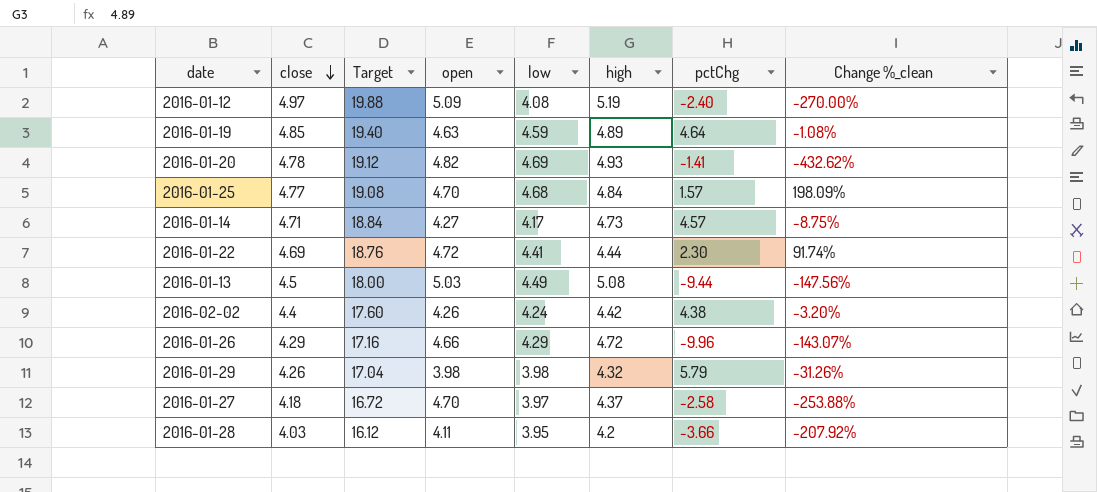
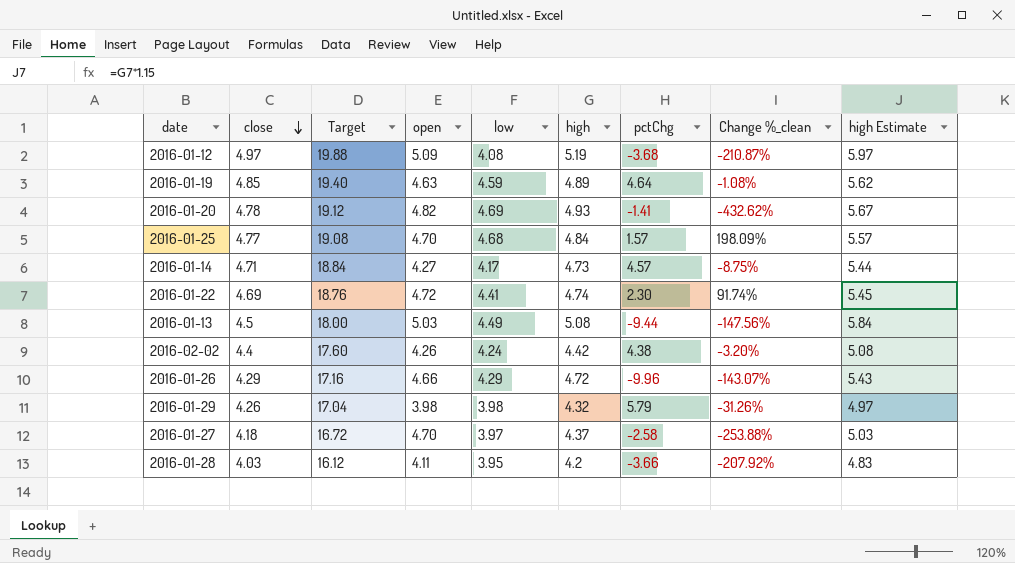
column high Estimate | formula: none -> [high] * 1.15
2016-01-12 | pctChg: -2.40 -> -3.68
2016-01-12 | Change %_clean: -270.00% -> -210.87%
2016-01-22 | high: 4.44 -> 4.74

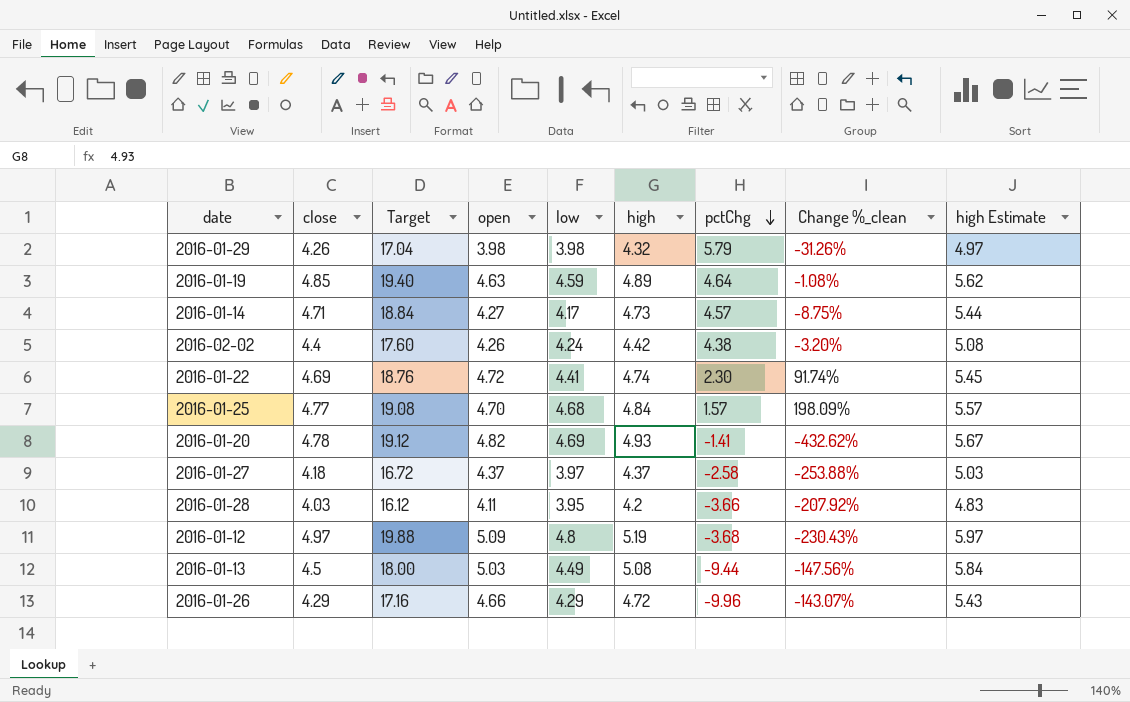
row order: close descending -> pctChg descending
2016-01-27 | open: 4.70 -> 4.37
2016-01-12 | low: 4.08 -> 4.8
2016-01-12 | Change %_clean: -210.87% -> -230.43%

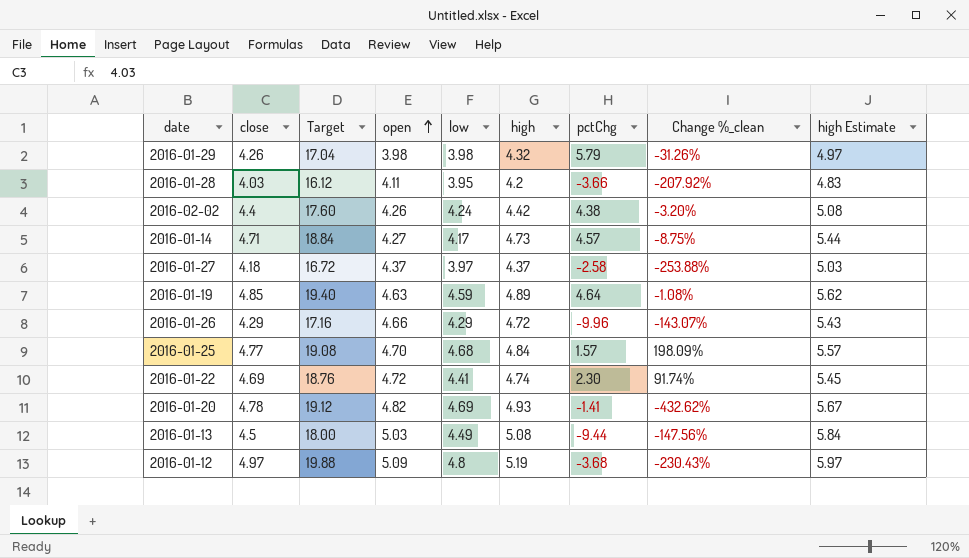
row order: pctChg descending -> open ascending

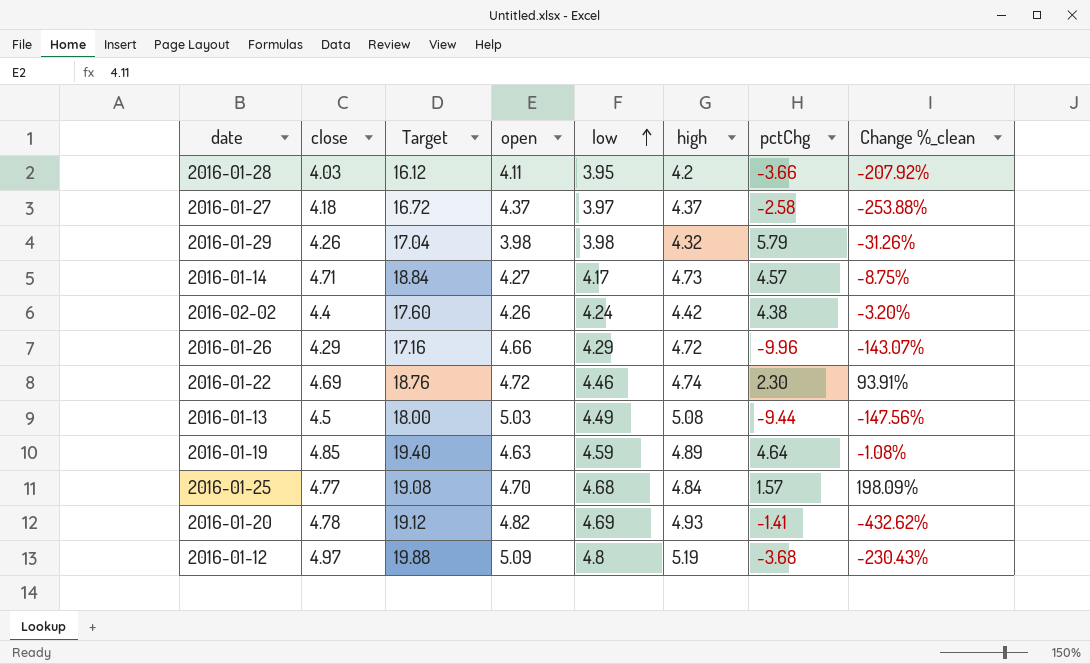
row order: open ascending -> low ascending
column high Estimate | formula: [high] * 1.15 -> none
2016-01-22 | low: 4.41 -> 4.46
2016-01-22 | Change %_clean: 91.74% -> 93.91%

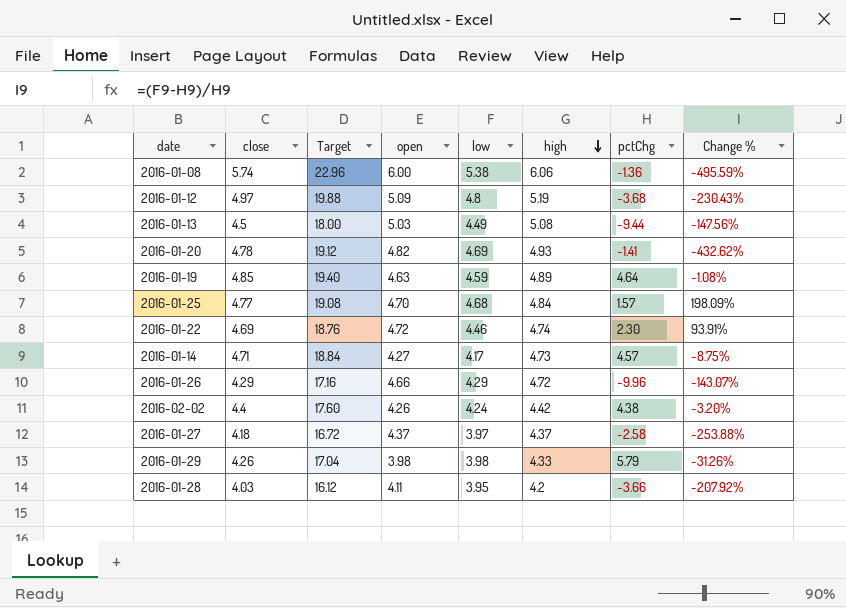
row order: low ascending -> high descending
column name: Change %_clean -> Change %
row 2016-01-08: none -> 5.74 | 22.96 | 6.00 | 5.38 | 6.06 | -1.36 | -495.59%
2016-01-29 | high: 4.32 -> 4.33

